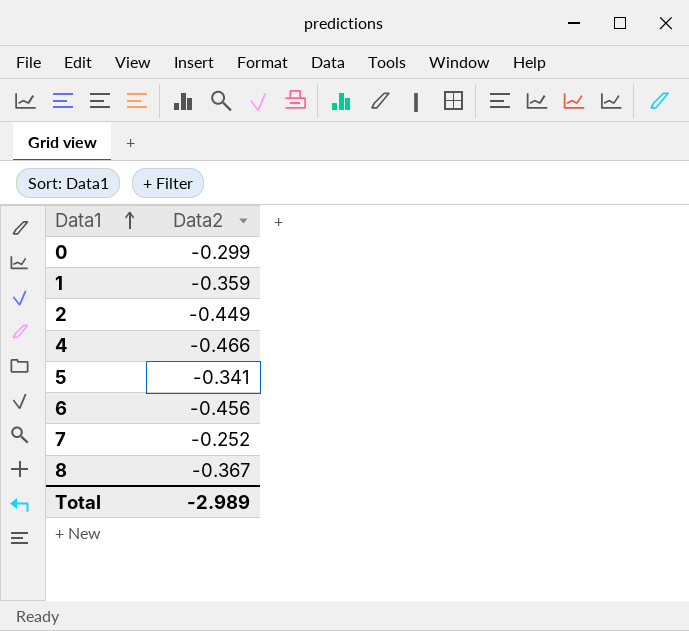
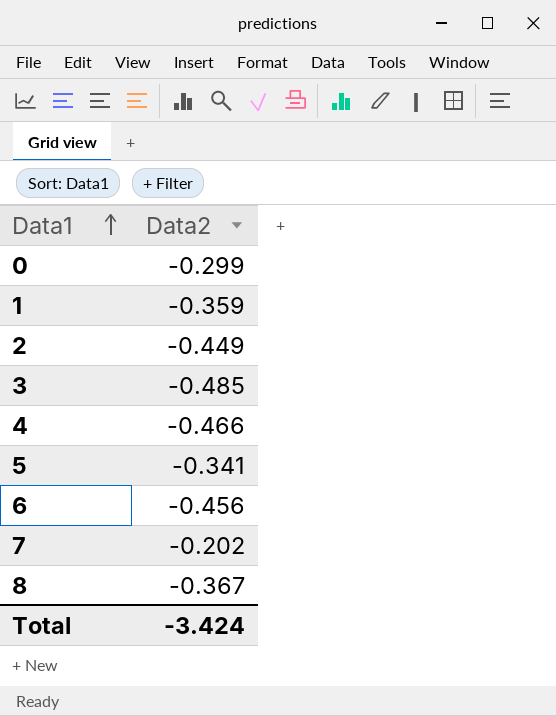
row 3: none -> -0.485
7 | Data2: -0.252 -> -0.202
Total | Data2: -2.989 -> -3.424

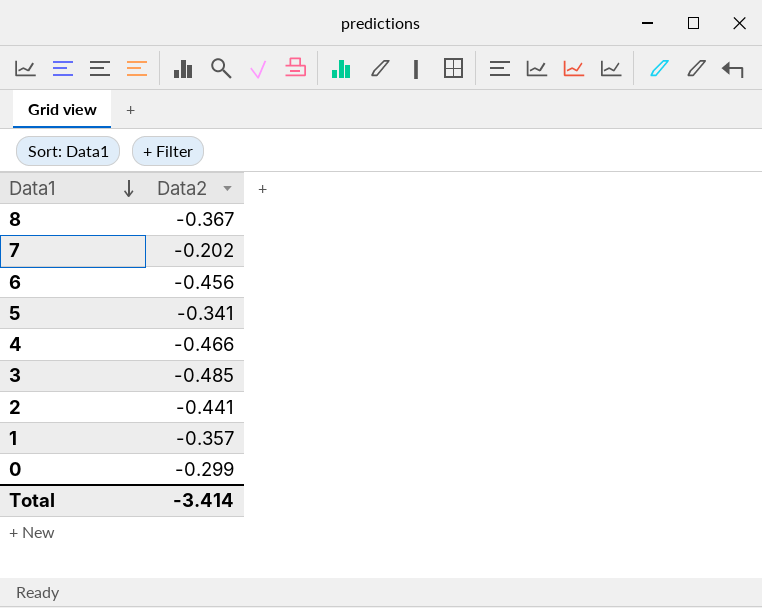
row order: Data1 ascending -> Data1 descending
2 | Data2: -0.449 -> -0.441
1 | Data2: -0.359 -> -0.357
Total | Data2: -3.424 -> -3.414

